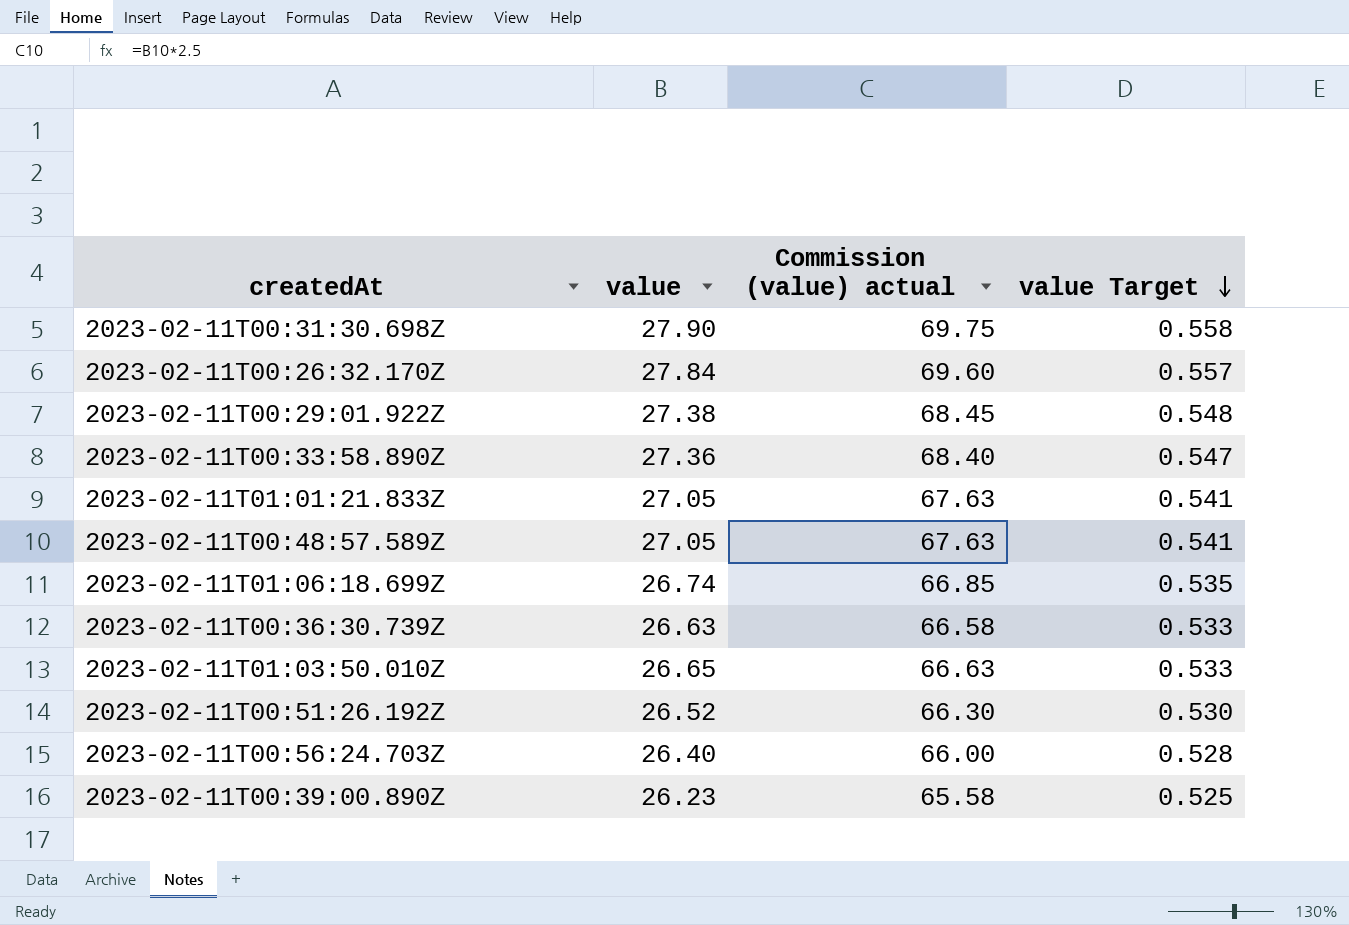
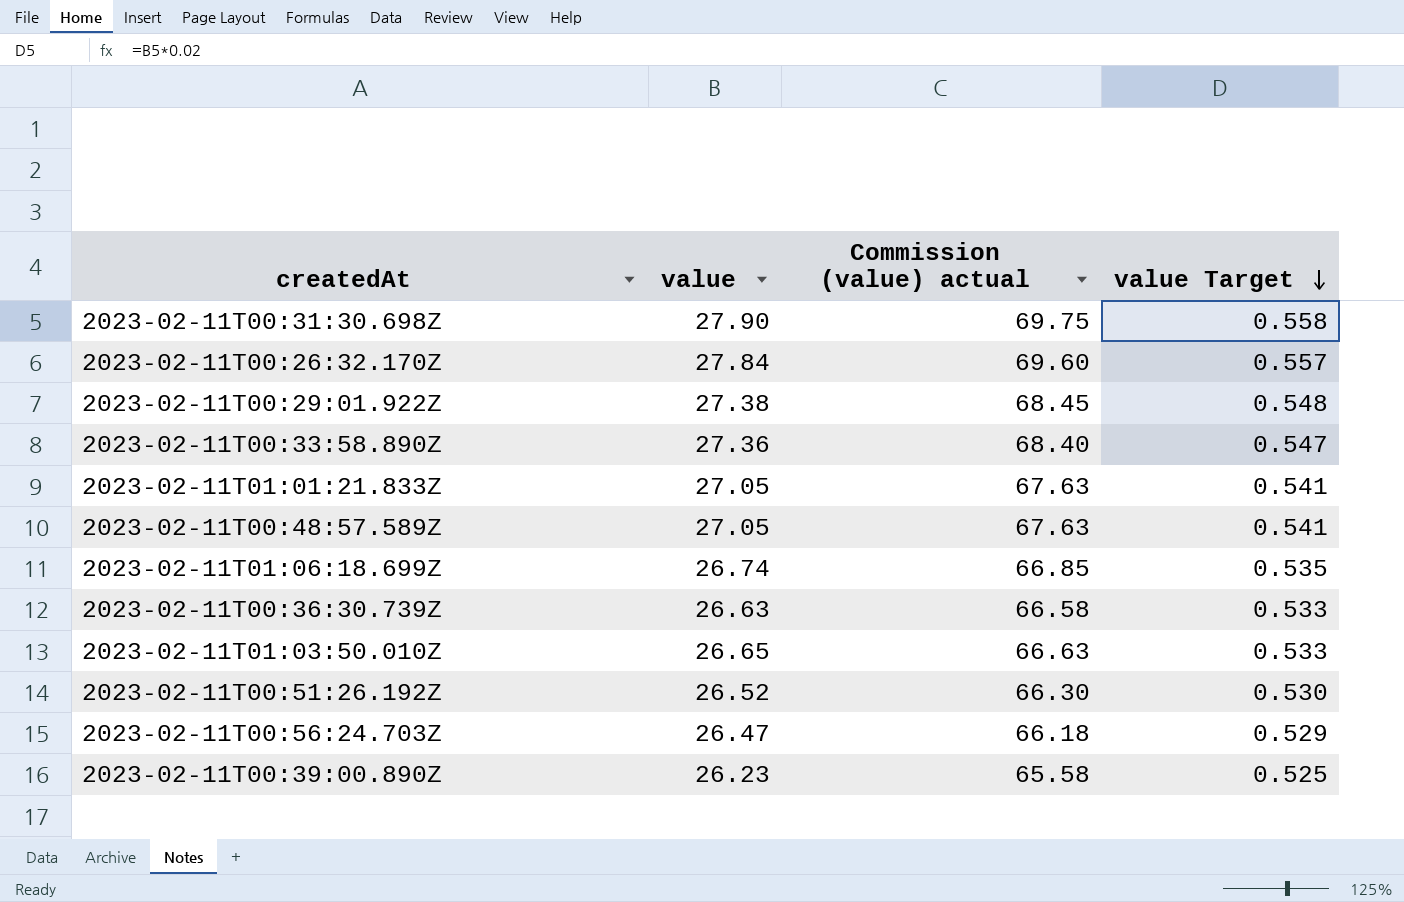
2023-02-11T00:56:24.703Z | value: 26.40 -> 26.47
2023-02-11T00:56:24.703Z | Commission (value) actual: 66.00 -> 66.18
2023-02-11T00:56:24.703Z | value Target: 0.528 -> 0.529

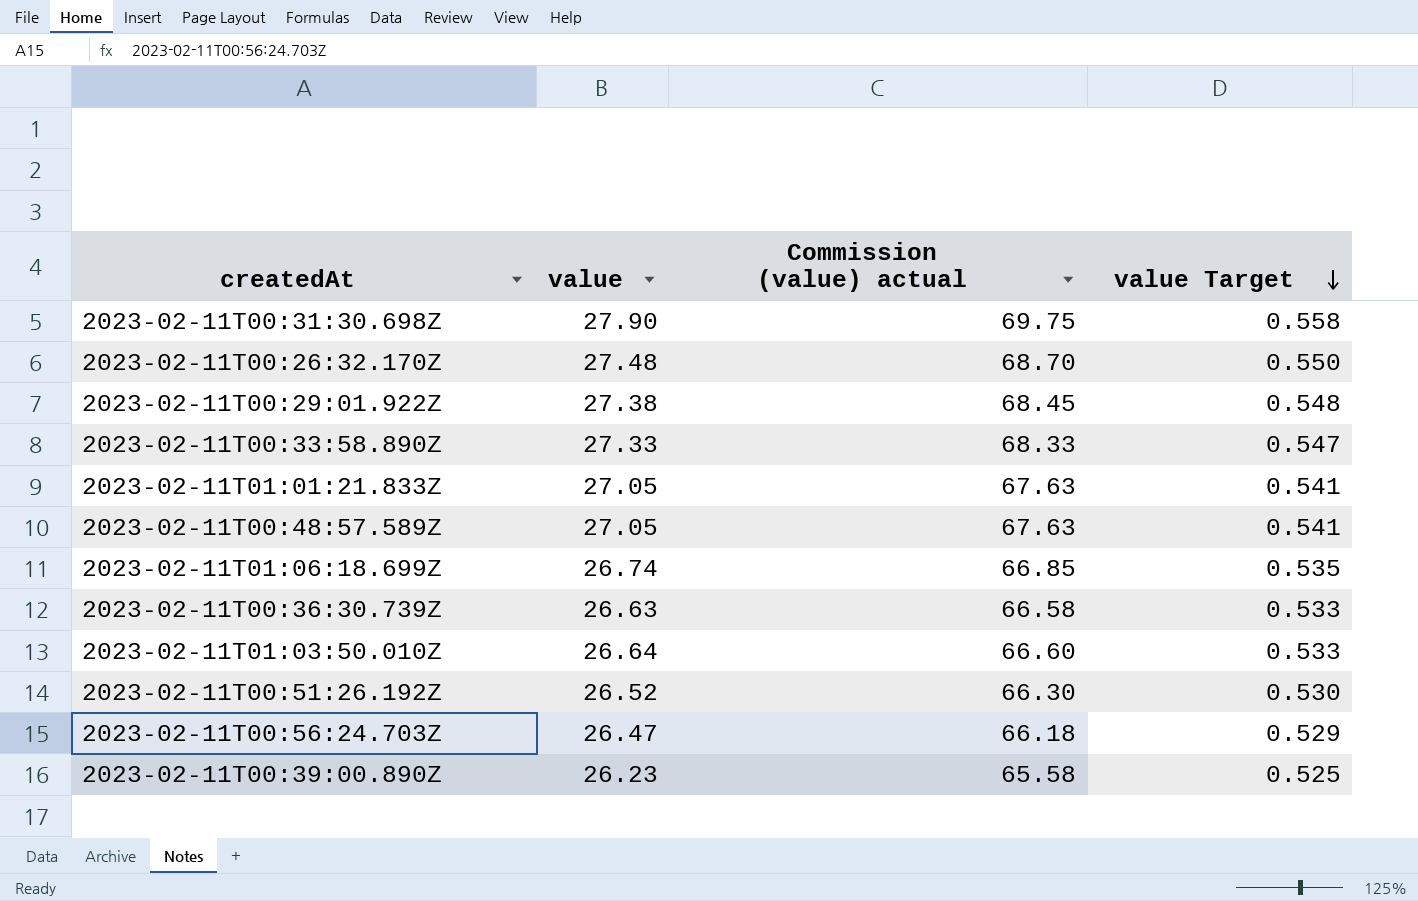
2023-02-11T00:26:32.170Z | value: 27.84 -> 27.48
2023-02-11T00:26:32.170Z | Commission (value) actual: 69.60 -> 68.70
2023-02-11T00:26:32.170Z | value Target: 0.557 -> 0.550
2023-02-11T00:33:58.890Z | value: 27.36 -> 27.33
2023-02-11T00:33:58.890Z | Commission (value) actual: 68.40 -> 68.33
2023-02-11T01:03:50.010Z | value: 26.65 -> 26.64
2023-02-11T01:03:50.010Z | Commission (value) actual: 66.63 -> 66.60

